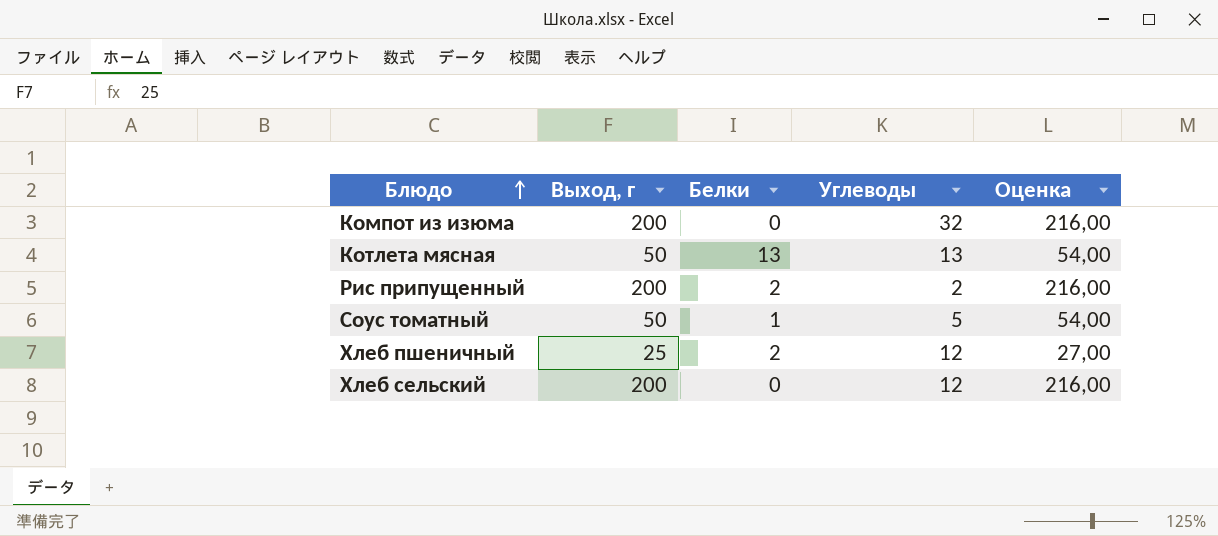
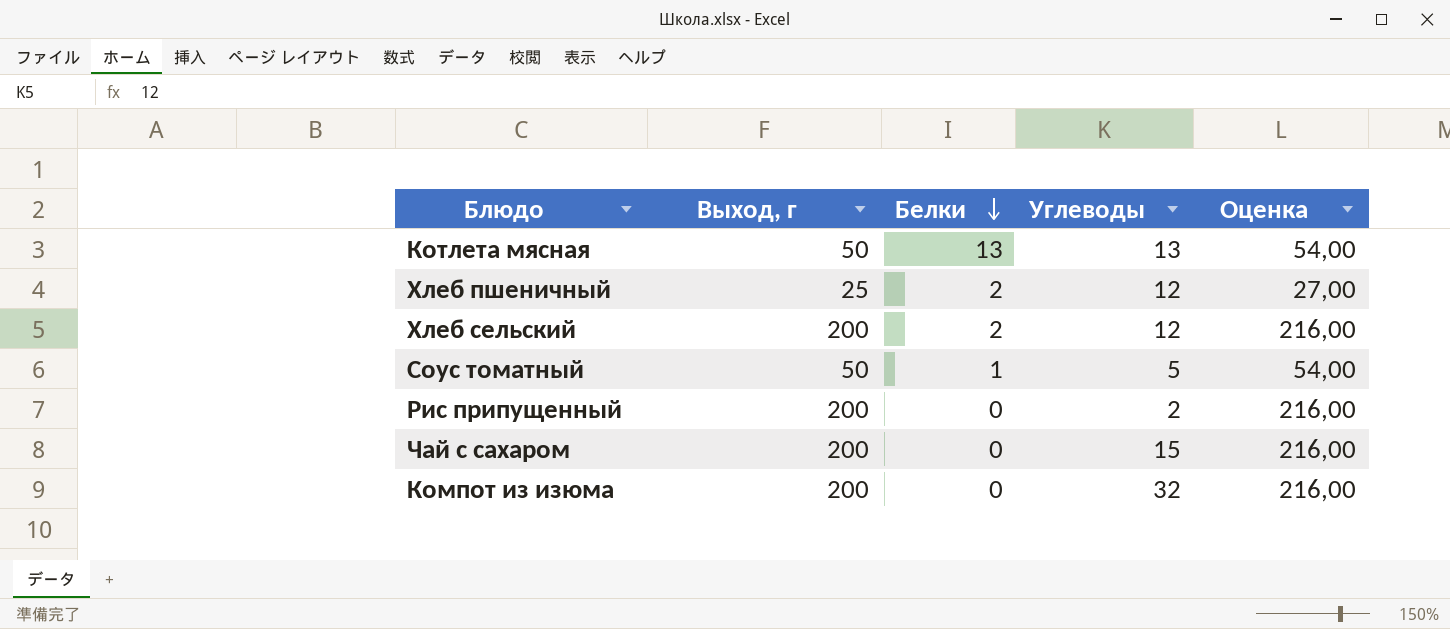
row order: Блюдо ascending -> Белки descending
Хлеб сельский | Белки: 0 -> 2
Рис припущенный | Белки: 2 -> 0
row Чай с сахаром: none -> 200 | 0 | 15 | 216,00

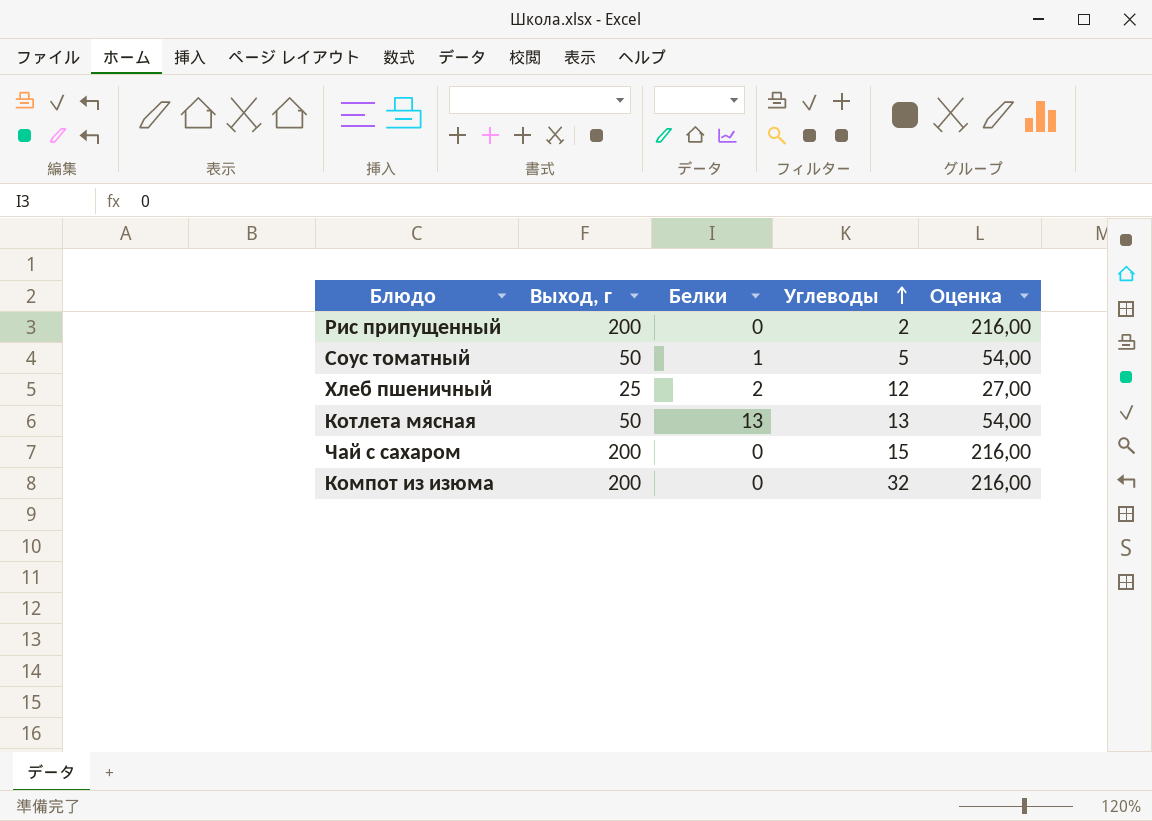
row order: Белки descending -> Углеводы ascending
row Хлеб сельский: 200 | 2 | 12 | 216,00 -> none

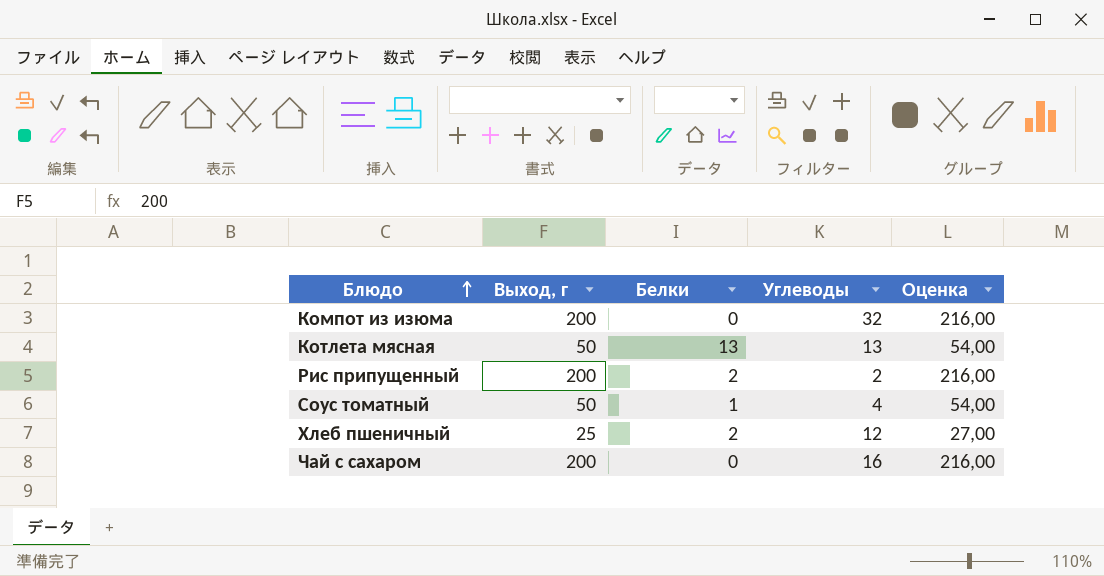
row order: Углеводы ascending -> Блюдо ascending
Рис припущенный | Белки: 0 -> 2
Соус томатный | Углеводы: 5 -> 4
Чай с сахаром | Углеводы: 15 -> 16

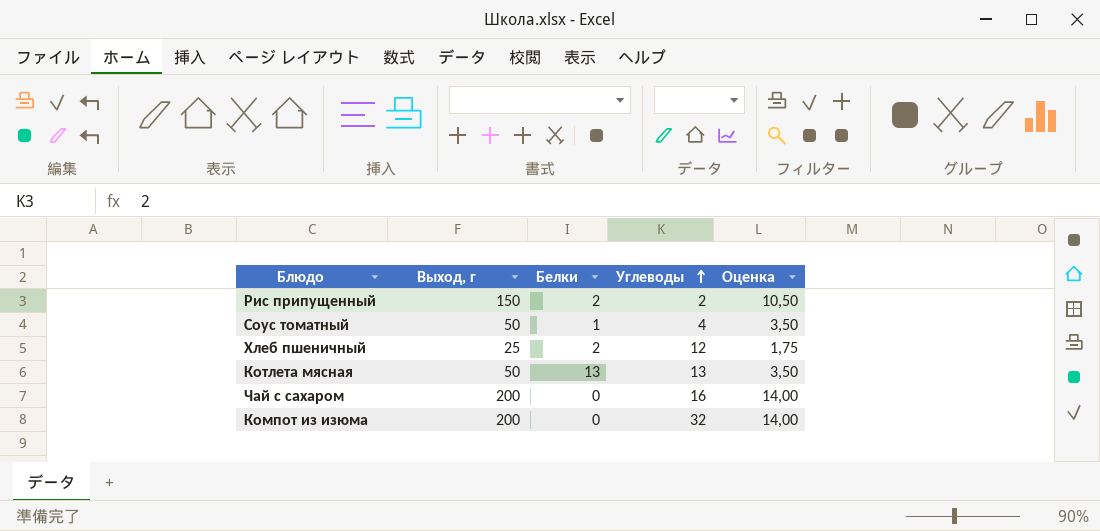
row order: Блюдо ascending -> Углеводы ascending
column Оценка | formula: [Выход, г] * 1,08 -> [Выход, г] * 0,07
Рис припущенный | Выход, г: 200 -> 150

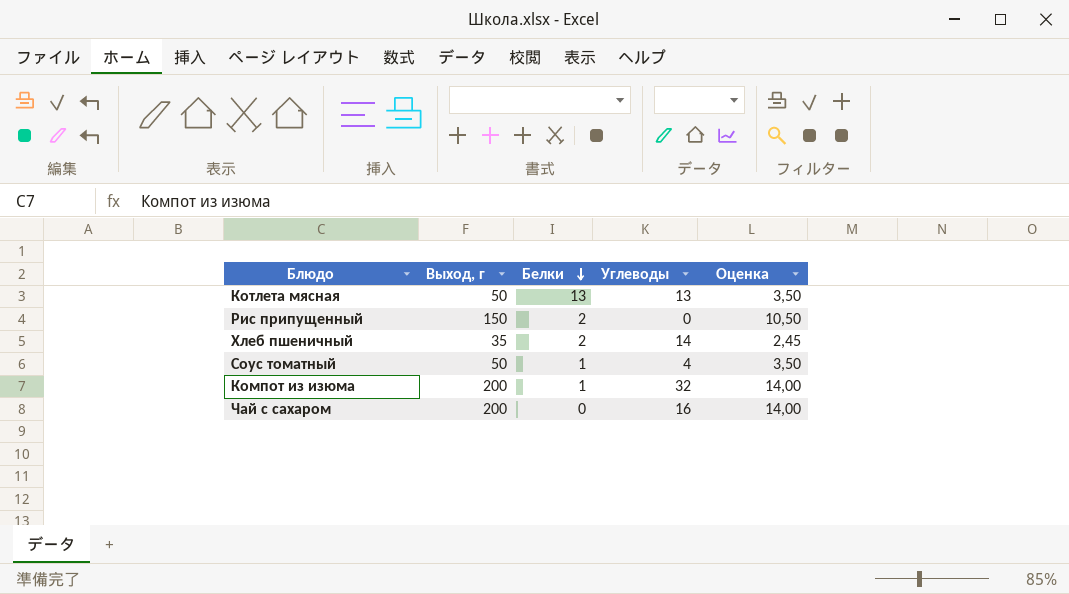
row order: Углеводы ascending -> Белки descending
Рис припущенный | Углеводы: 2 -> 0
Хлеб пшеничный | Выход, г: 25 -> 35
Хлеб пшеничный | Углеводы: 12 -> 14
Хлеб пшеничный | Оценка: 1,75 -> 2,45
Компот из изюма | Белки: 0 -> 1

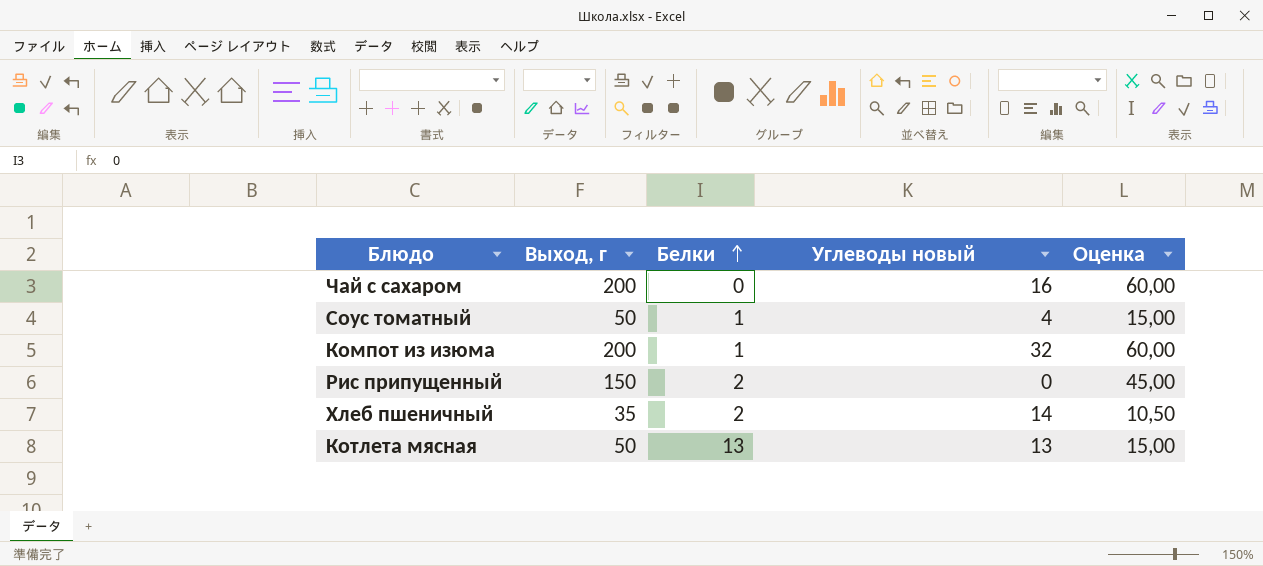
row order: Белки descending -> Белки ascending
column name: Углеводы -> Углеводы новый
column Оценка | formula: [Выход, г] * 0,07 -> [Выход, г] * 0,3

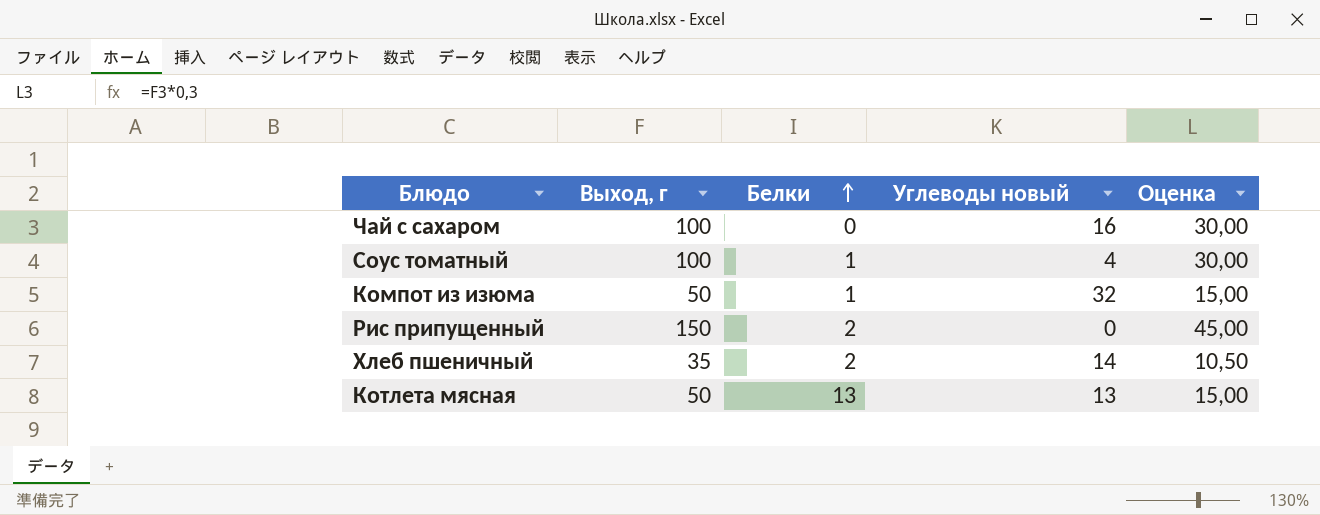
Чай с сахаром | Выход, г: 200 -> 100
Чай с сахаром | Оценка: 60,00 -> 30,00
Соус томатный | Выход, г: 50 -> 100
Соус томатный | Оценка: 15,00 -> 30,00
Компот из изюма | Выход, г: 200 -> 50
Компот из изюма | Оценка: 60,00 -> 15,00

